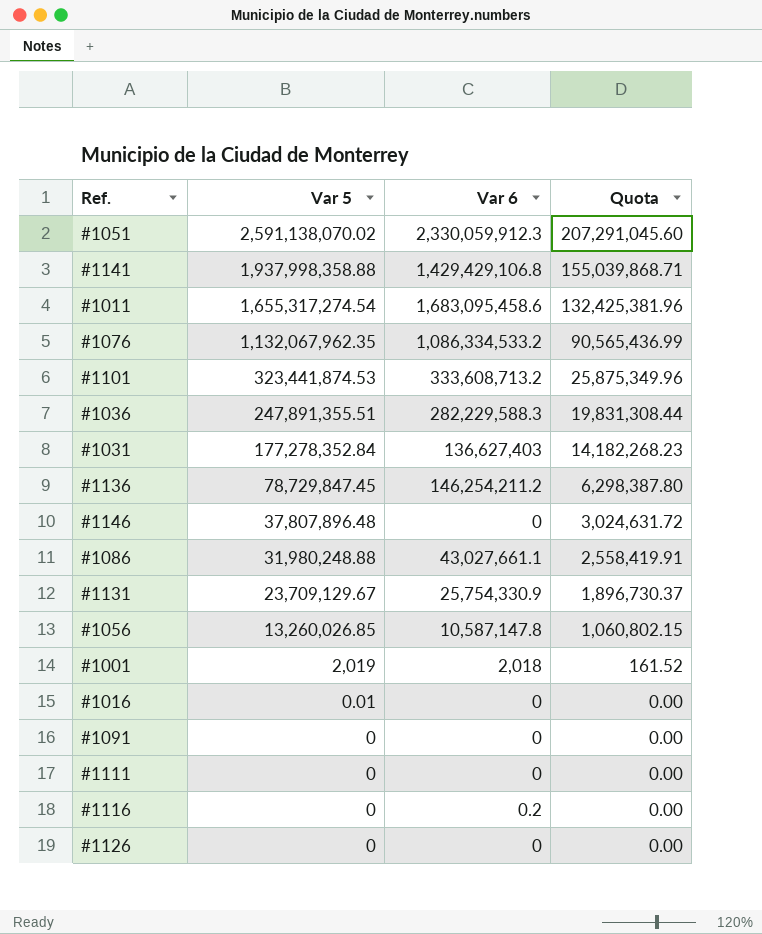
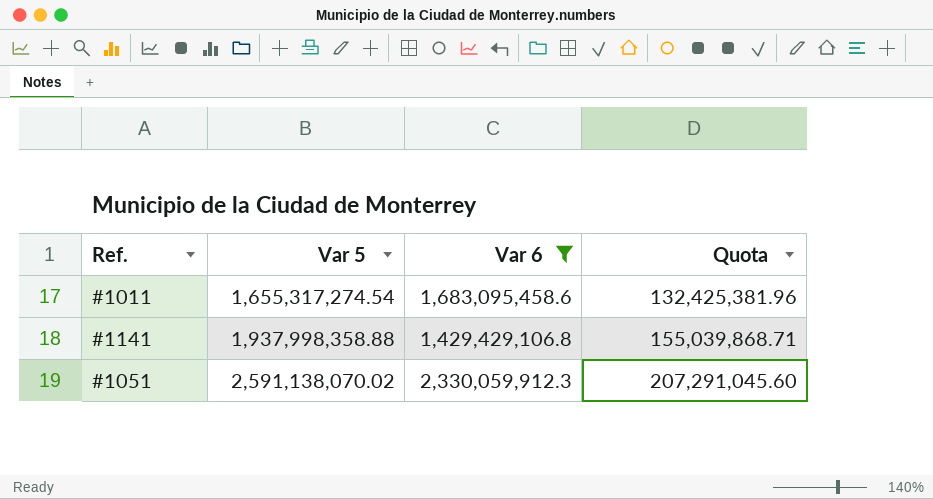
filter: none -> Var 6 >= 1,429,429,106.8
row order: Var 5 descending -> Var 5 ascending

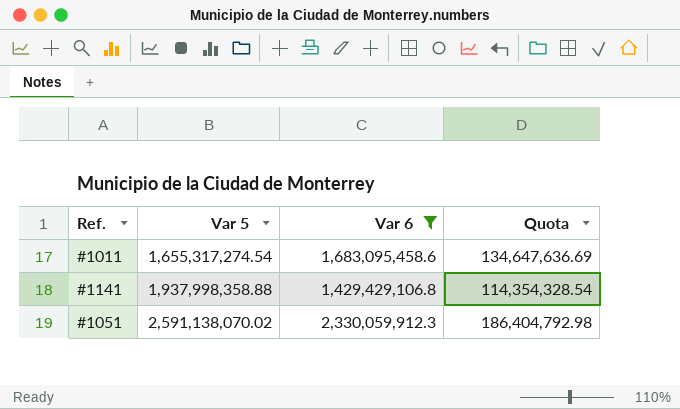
column Quota | formula: [Var 5] * 0.08 -> [Var 6] * 0.08

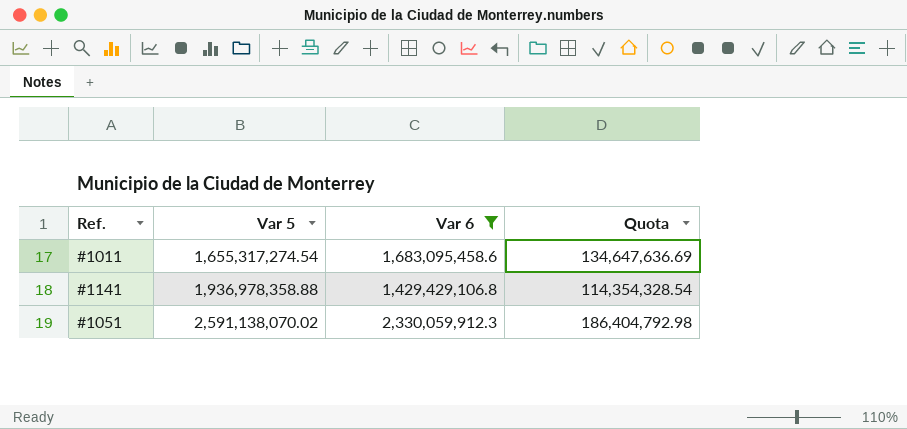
#1141 | Var 5: 1,937,998,358.88 -> 1,936,978,358.88

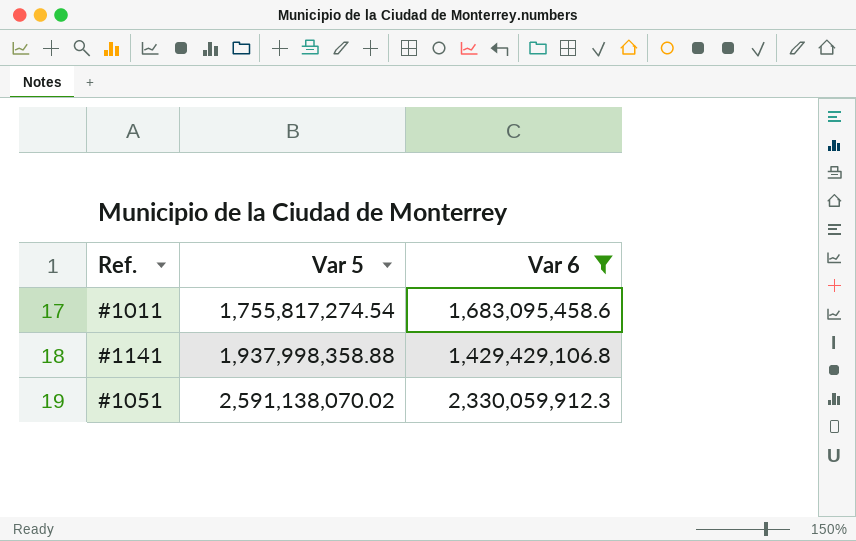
column Quota | formula: [Var 6] * 0.08 -> none
#1011 | Var 5: 1,655,317,274.54 -> 1,755,817,274.54
#1141 | Var 5: 1,936,978,358.88 -> 1,937,998,358.88

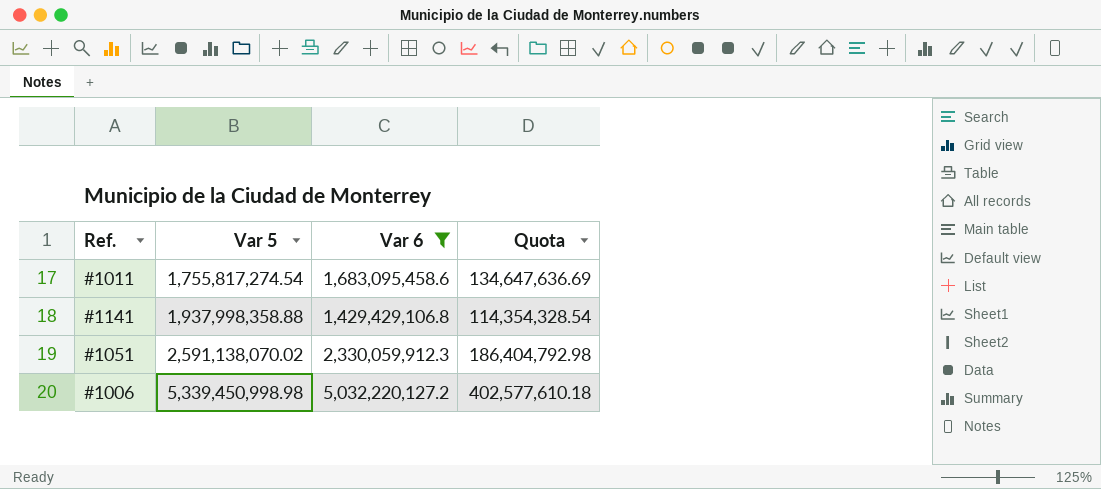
column Quota | formula: none -> [Var 6] * 0.08
row #1006: none -> 5,339,450,998.98 | 5,032,220,127.2 | 402,577,610.18

